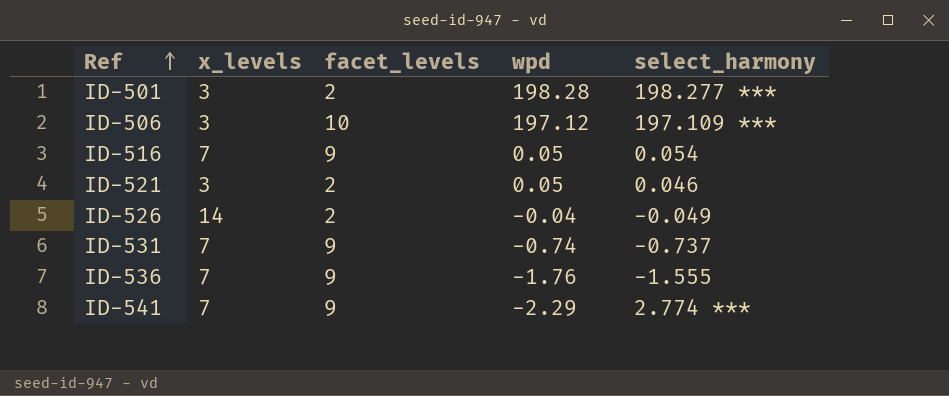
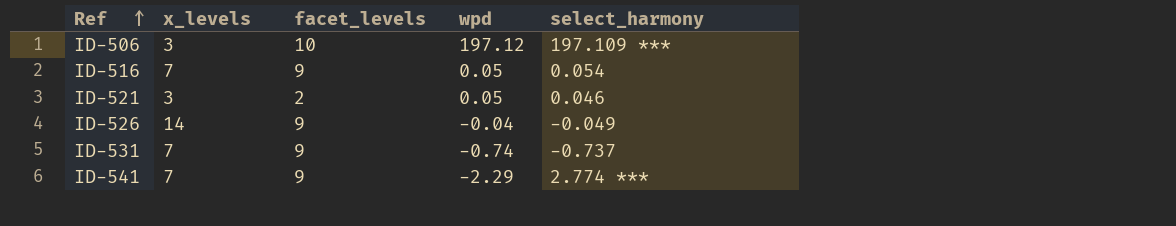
row ID-501: 3 | 2 | 198.28 | 198.277 *** -> none
row ID-536: 7 | 9 | -1.76 | -1.555 -> none
ID-526 | facet_levels: 2 -> 9

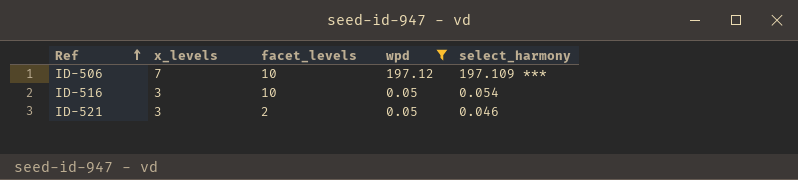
filter: none -> wpd >= 0.05
ID-506 | x_levels: 3 -> 7
ID-516 | x_levels: 7 -> 3
ID-516 | facet_levels: 9 -> 10

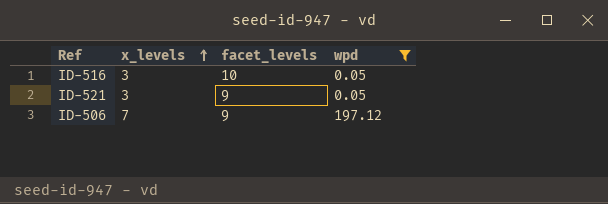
row order: Ref ascending -> x_levels ascending
column select_harmony | position: 5 -> none
ID-521 | facet_levels: 2 -> 9
ID-506 | facet_levels: 10 -> 9

